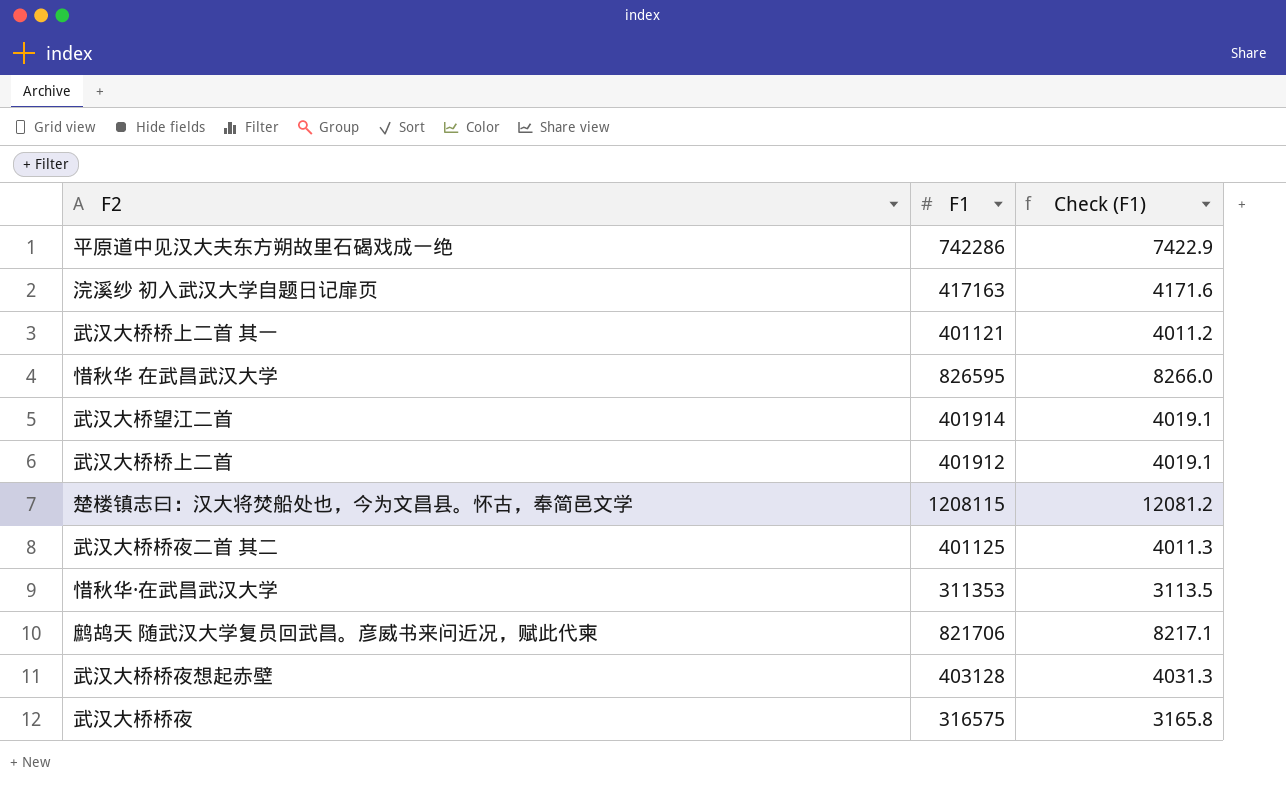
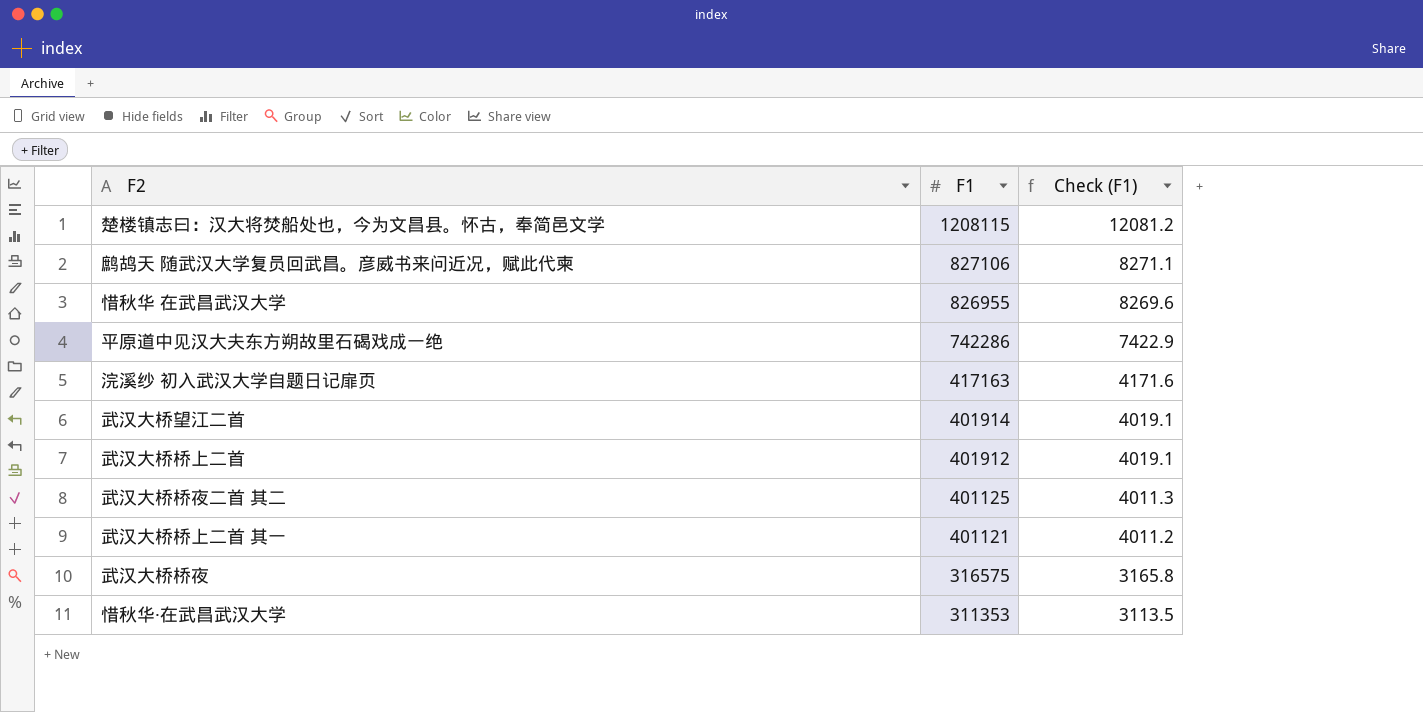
row order: none -> F1 descending
row 武汉大桥桥夜想起赤壁: 403128 | 4031.3 -> none
鹧鸪天 随武汉大学复员回武昌。彦威书来问近况，赋此代柬 | F1: 821706 -> 827106
鹧鸪天 随武汉大学复员回武昌。彦威书来问近况，赋此代柬 | Check (F1): 8217.1 -> 8271.1
惜秋华 在武昌武汉大学 | F1: 826595 -> 826955
惜秋华 在武昌武汉大学 | Check (F1): 8266.0 -> 8269.6

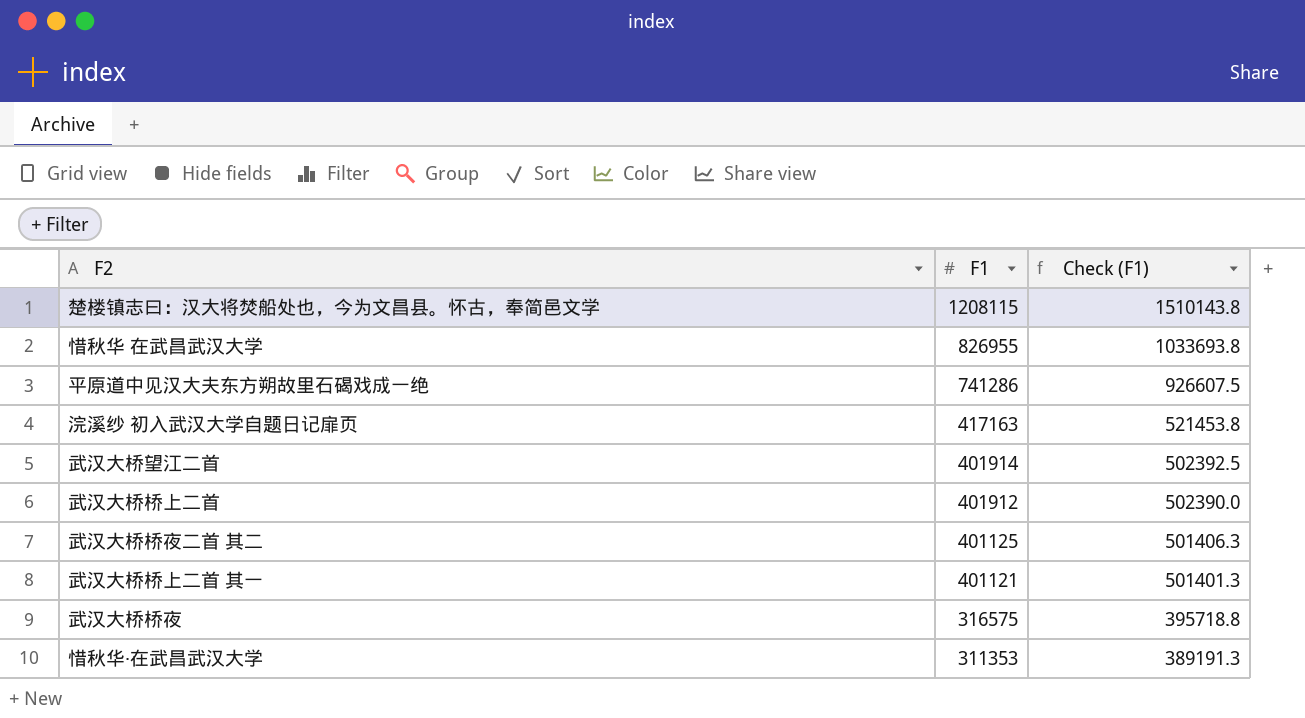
column Check (F1) | formula: [F1] * 0.01 -> [F1] * 1.25
row 鹧鸪天 随武汉大学复员回武昌。彦威书来问近况，赋此代柬: 827106 | 8271.1 -> none
平原道中见汉大夫东方朔故里石碣戏成一绝 | F1: 742286 -> 741286

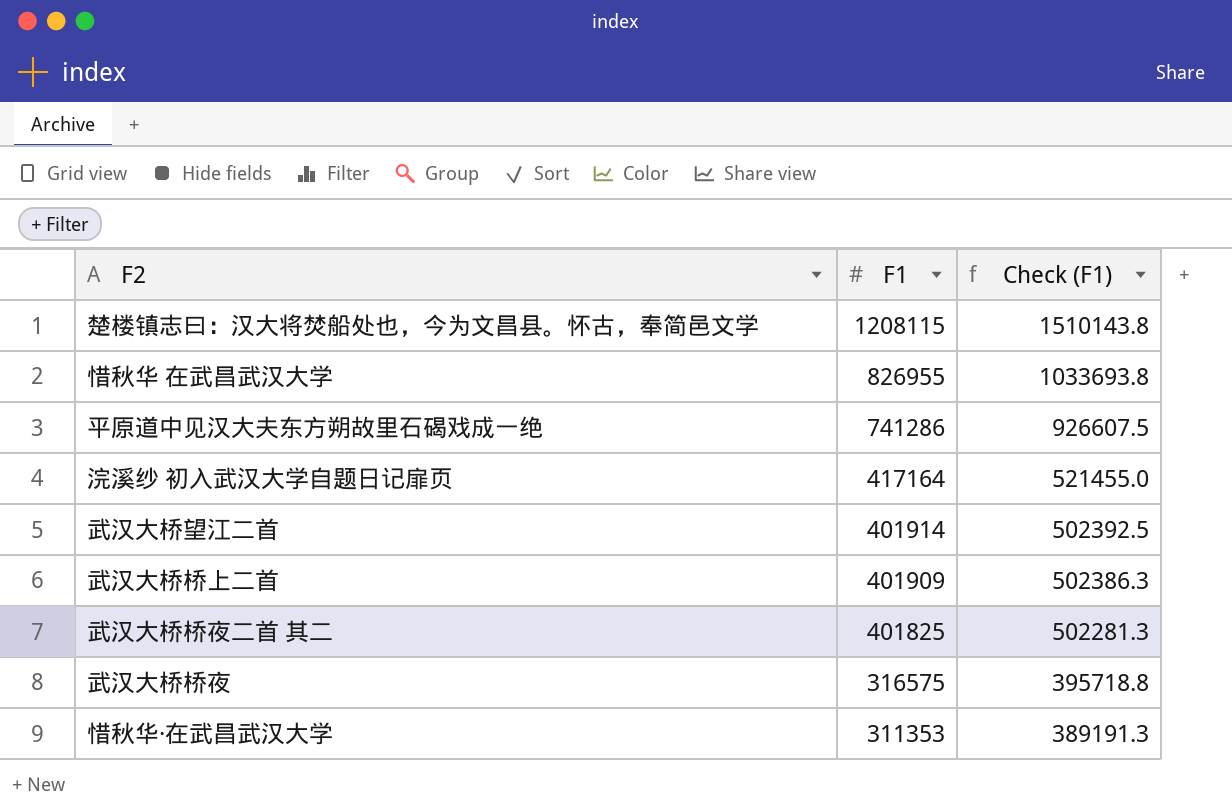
row 武汉大桥桥上二首 其一: 401121 | 501401.3 -> none
浣溪纱 初入武汉大学自题日记扉页 | F1: 417163 -> 417164
浣溪纱 初入武汉大学自题日记扉页 | Check (F1): 521453.8 -> 521455.0
武汉大桥桥上二首 | F1: 401912 -> 401909
武汉大桥桥上二首 | Check (F1): 502390.0 -> 502386.3
武汉大桥桥夜二首 其二 | F1: 401125 -> 401825
武汉大桥桥夜二首 其二 | Check (F1): 501406.3 -> 502281.3

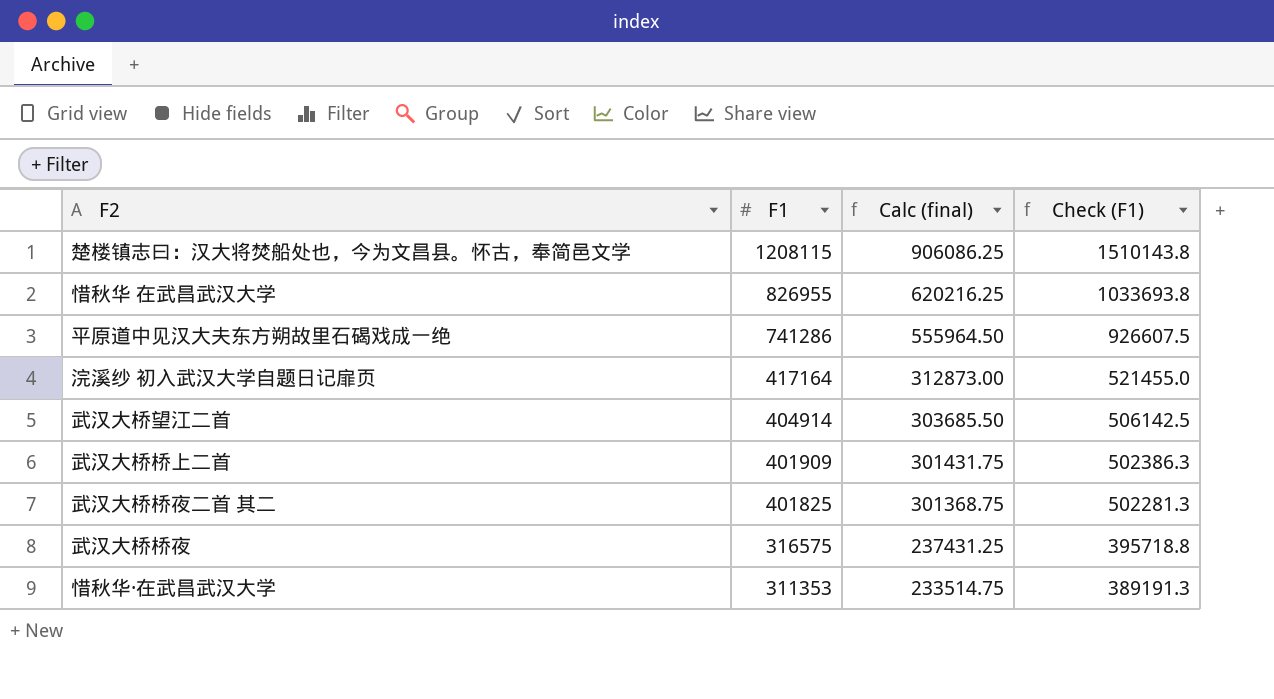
column Calc (final) | formula: none -> [F1] * 0.75
武汉大桥望江二首 | F1: 401914 -> 404914
武汉大桥望江二首 | Check (F1): 502392.5 -> 506142.5

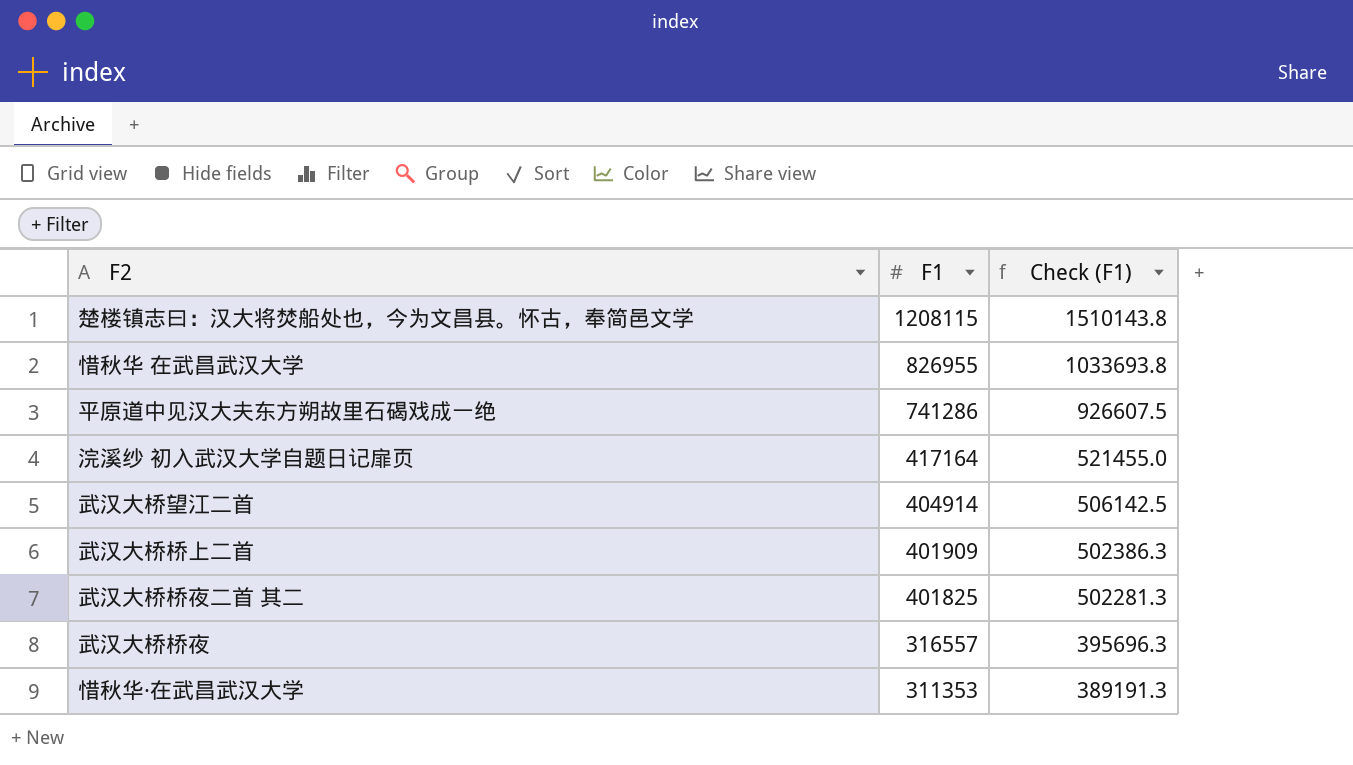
column Calc (final) | formula: [F1] * 0.75 -> none
武汉大桥桥夜 | F1: 316575 -> 316557
武汉大桥桥夜 | Check (F1): 395718.8 -> 395696.3

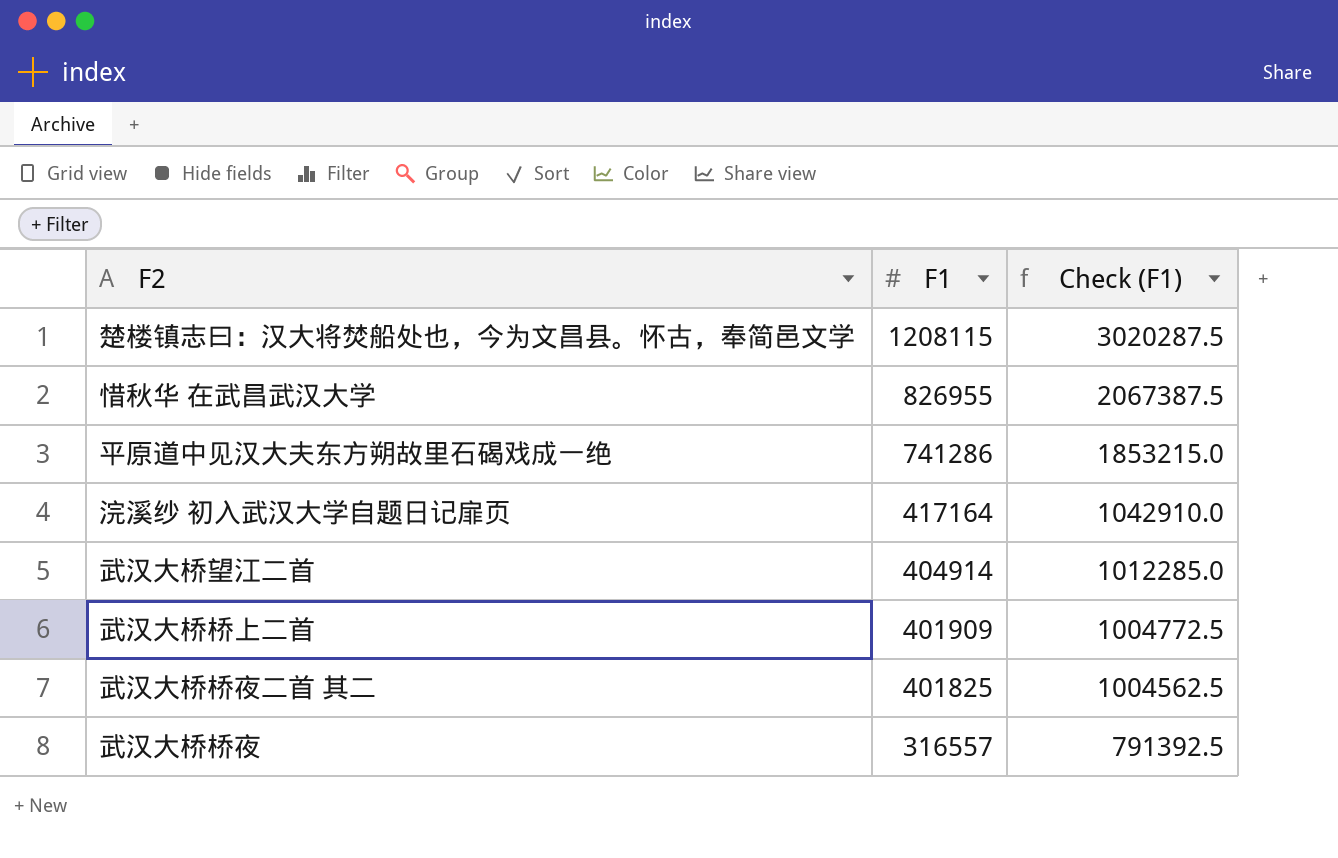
column Check (F1) | formula: [F1] * 1.25 -> [F1] * 2.5
row 惜秋华·在武昌武汉大学: 311353 | 389191.3 -> none

